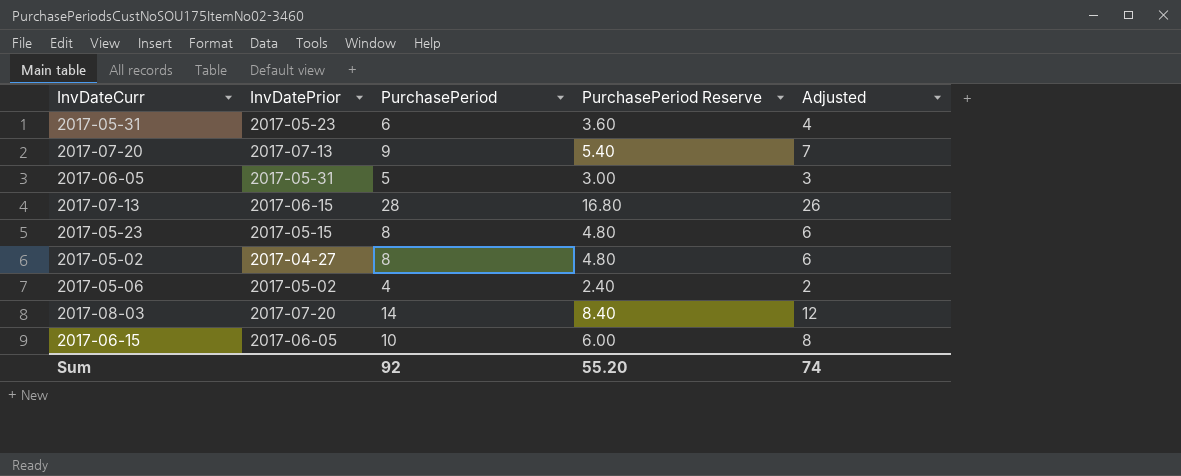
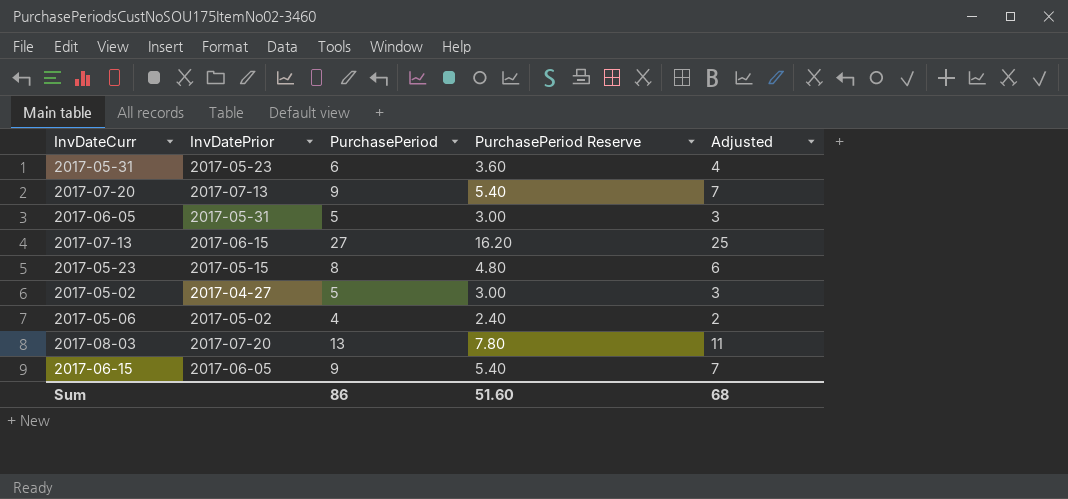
2017-07-13 | PurchasePeriod: 28 -> 27
2017-07-13 | PurchasePeriod Reserve: 16.80 -> 16.20
2017-07-13 | Adjusted: 26 -> 25
2017-05-02 | PurchasePeriod: 8 -> 5
2017-05-02 | PurchasePeriod Reserve: 4.80 -> 3.00
2017-05-02 | Adjusted: 6 -> 3
2017-08-03 | PurchasePeriod: 14 -> 13
2017-08-03 | PurchasePeriod Reserve: 8.40 -> 7.80
2017-08-03 | Adjusted: 12 -> 11
2017-06-15 | PurchasePeriod: 10 -> 9
2017-06-15 | PurchasePeriod Reserve: 6.00 -> 5.40
2017-06-15 | Adjusted: 8 -> 7
Sum | PurchasePeriod: 92 -> 86
Sum | PurchasePeriod Reserve: 55.20 -> 51.60
Sum | Adjusted: 74 -> 68

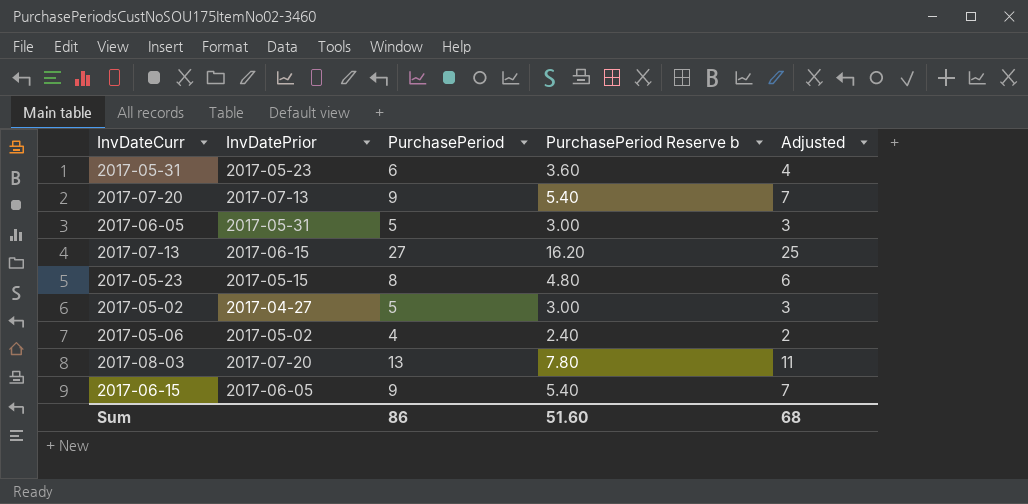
column name: PurchasePeriod Reserve -> PurchasePeriod Reserve b

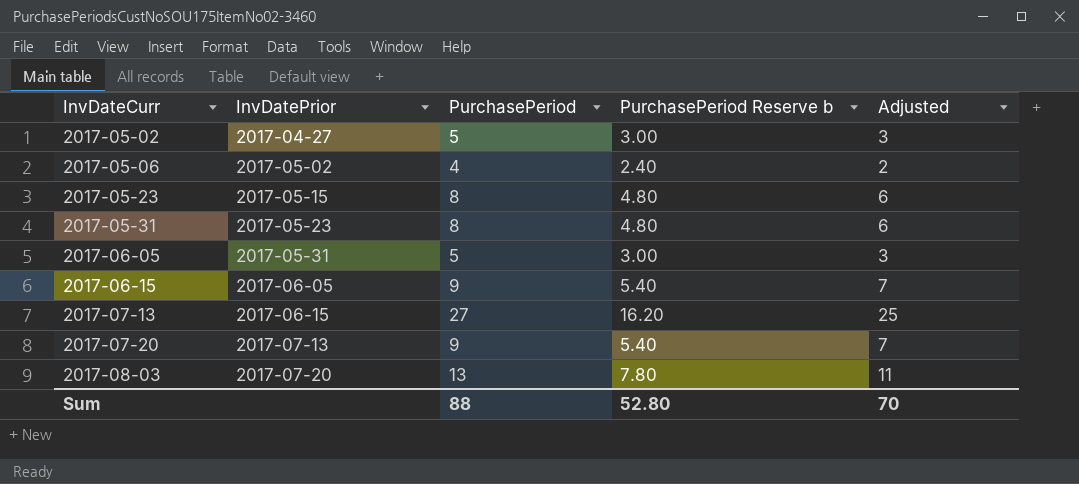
row order: none -> InvDateCurr ascending
2017-05-31 | PurchasePeriod: 6 -> 8
2017-05-31 | PurchasePeriod Reserve b: 3.60 -> 4.80
2017-05-31 | Adjusted: 4 -> 6
Sum | PurchasePeriod: 86 -> 88
Sum | PurchasePeriod Reserve b: 51.60 -> 52.80
Sum | Adjusted: 68 -> 70

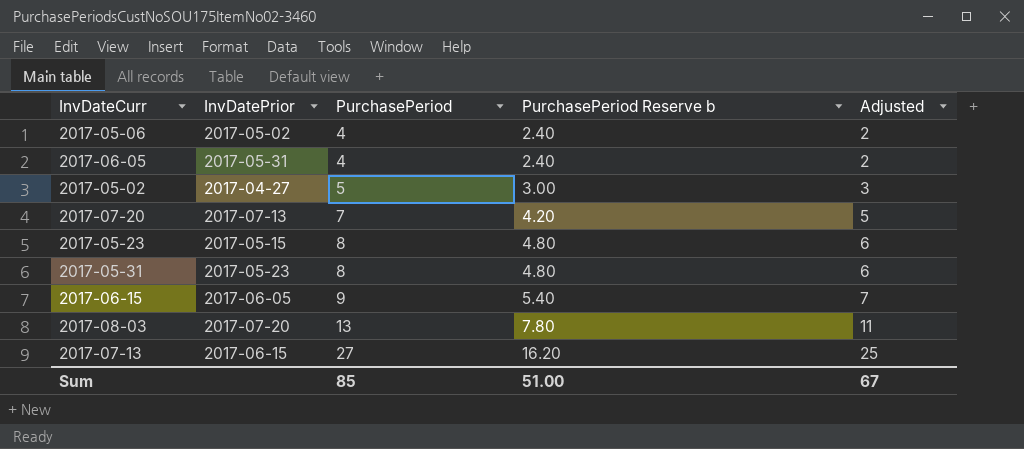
row order: InvDateCurr ascending -> PurchasePeriod ascending
2017-06-05 | PurchasePeriod: 5 -> 4
2017-06-05 | PurchasePeriod Reserve b: 3.00 -> 2.40
2017-06-05 | Adjusted: 3 -> 2
2017-07-20 | PurchasePeriod: 9 -> 7
2017-07-20 | PurchasePeriod Reserve b: 5.40 -> 4.20
2017-07-20 | Adjusted: 7 -> 5
Sum | PurchasePeriod: 88 -> 85
Sum | PurchasePeriod Reserve b: 52.80 -> 51.00
Sum | Adjusted: 70 -> 67

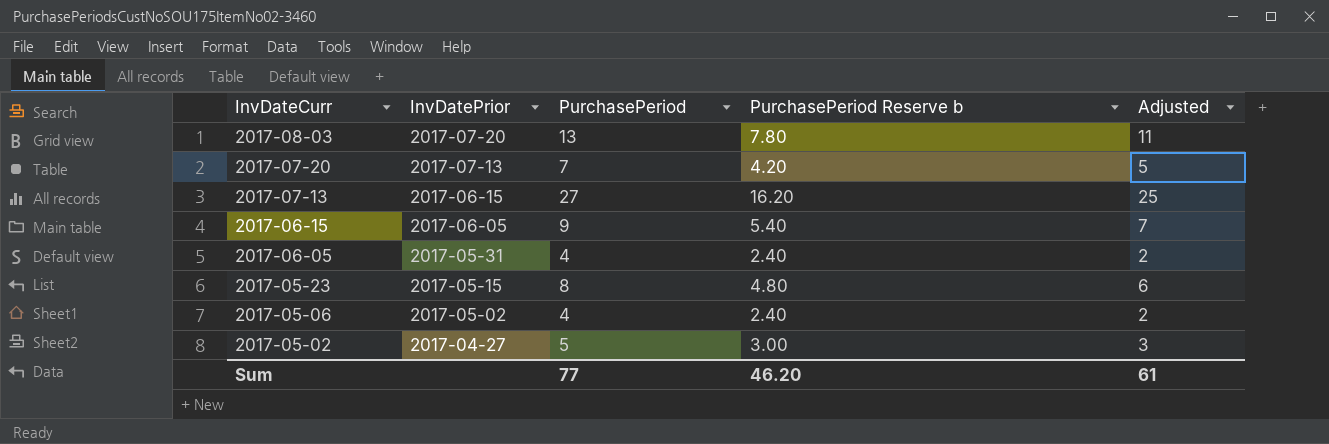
row order: PurchasePeriod ascending -> InvDateCurr descending
row 2017-05-31: 2017-05-23 | 8 | 4.80 | 6 -> none
Sum | PurchasePeriod: 85 -> 77
Sum | PurchasePeriod Reserve b: 51.00 -> 46.20
Sum | Adjusted: 67 -> 61

